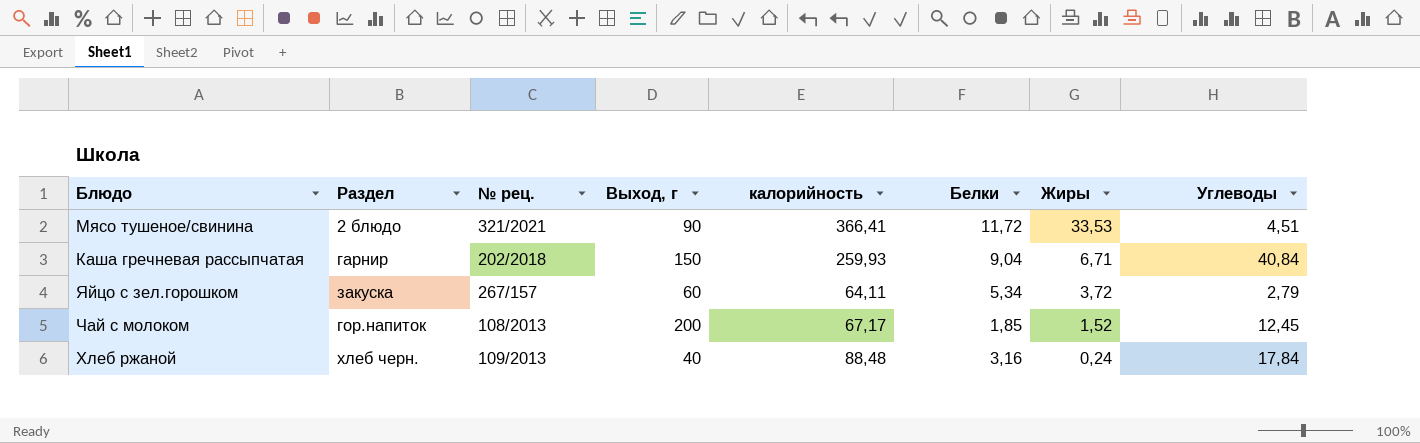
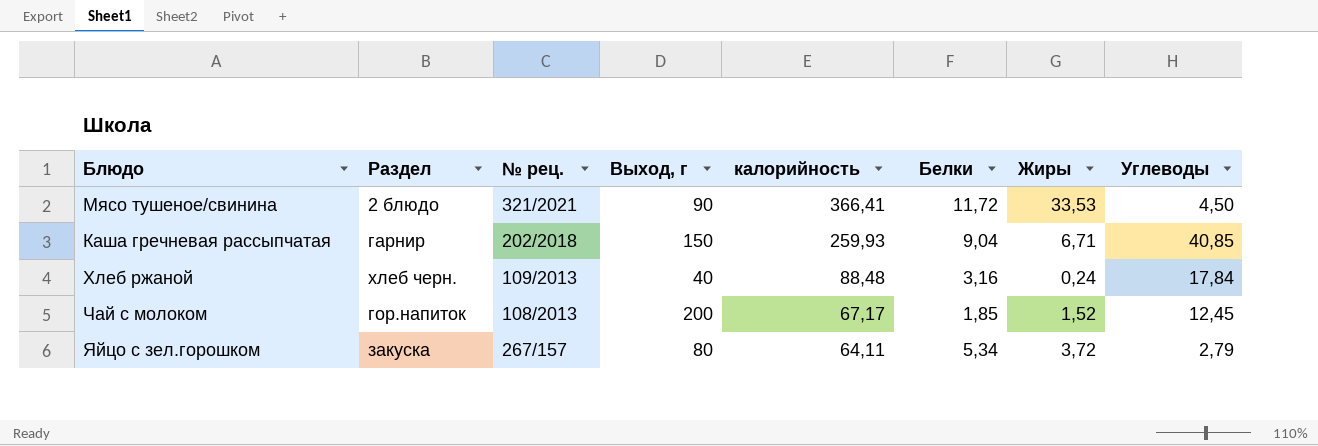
row order: Жиры descending -> калорийность descending
Мясо тушеное/свинина | Углеводы: 4,51 -> 4,50
Каша гречневая рассыпчатая | Углеводы: 40,84 -> 40,85
Яйцо с зел.горошком | Выход, г: 60 -> 80

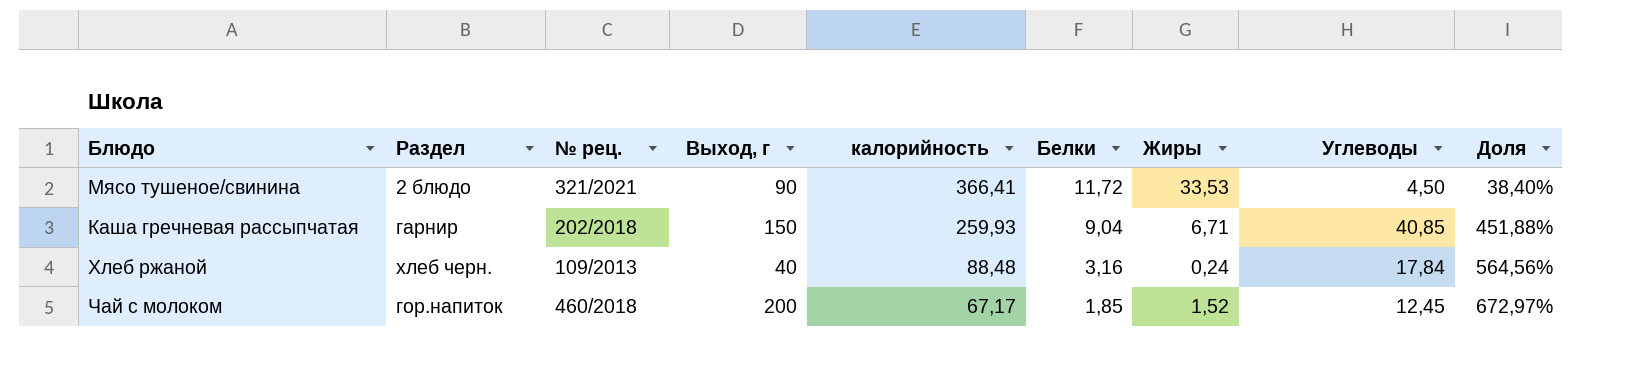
column Доля | formula: none -> [Углеводы] / [Белки]
row Яйцо с зел.горошком: закуска | 267/157 | 80 | 64,11 | 5,34 | 3,72 | 2,79 -> none
Чай с молоком | № рец.: 108/2013 -> 460/2018

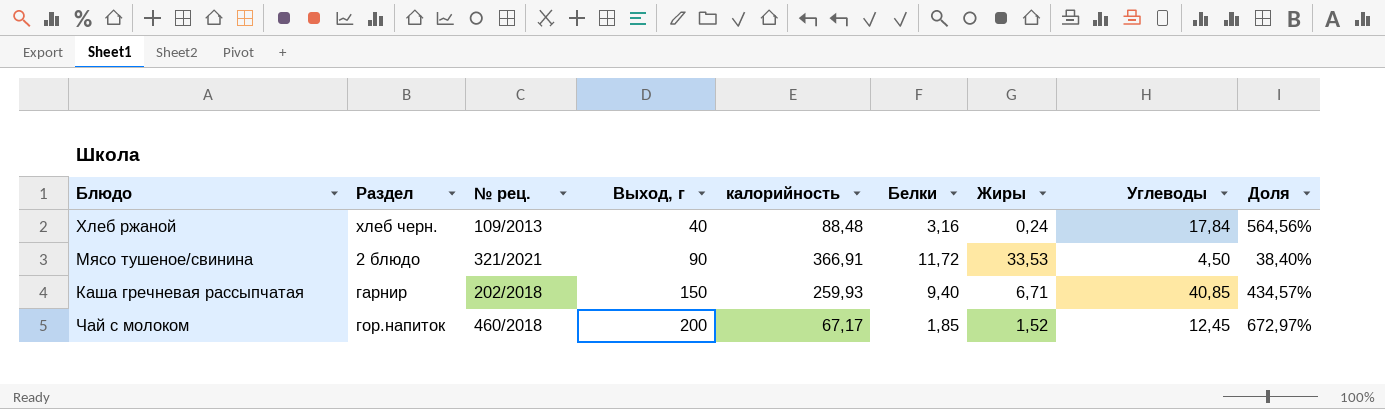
row order: калорийность descending -> Выход, г ascending
Мясо тушеное/свинина | калорийность: 366,41 -> 366,91
Каша гречневая рассыпчатая | Белки: 9,04 -> 9,40
Каша гречневая рассыпчатая | Доля: 451,88% -> 434,57%

